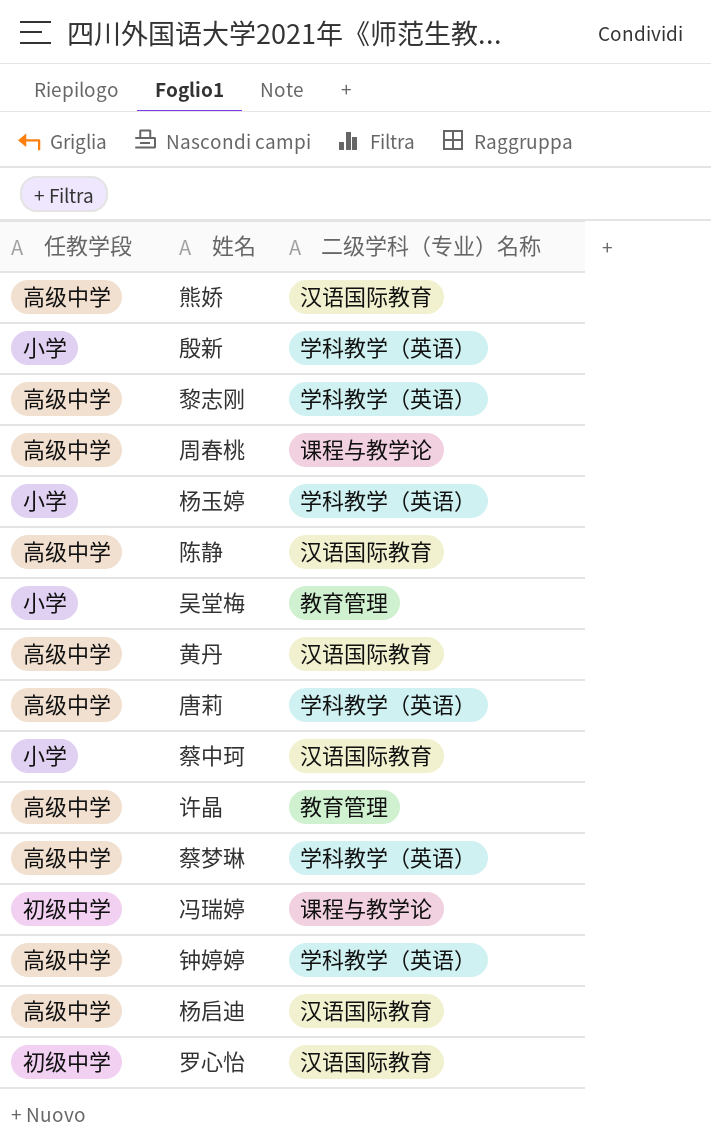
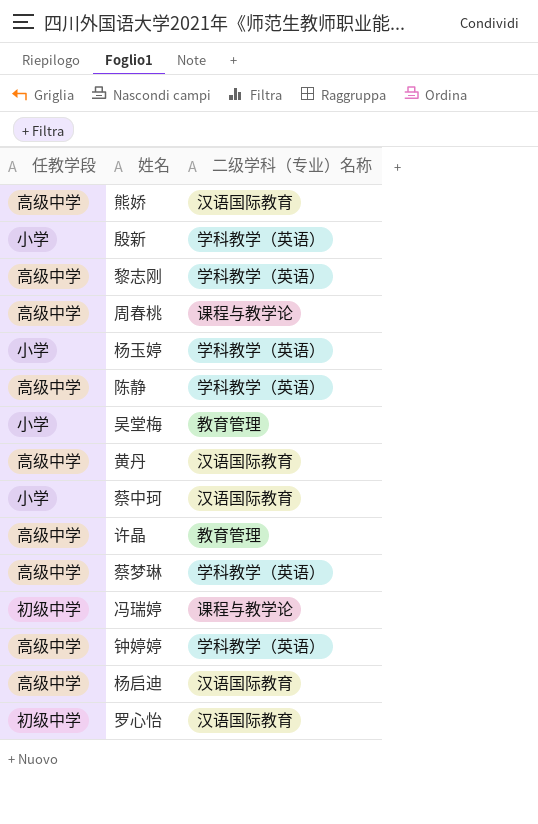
row 唐莉: 高级中学 | 学科教学（英语） -> none
陈静 | 二级学科（专业）名称: 汉语国际教育 -> 学科教学（英语）

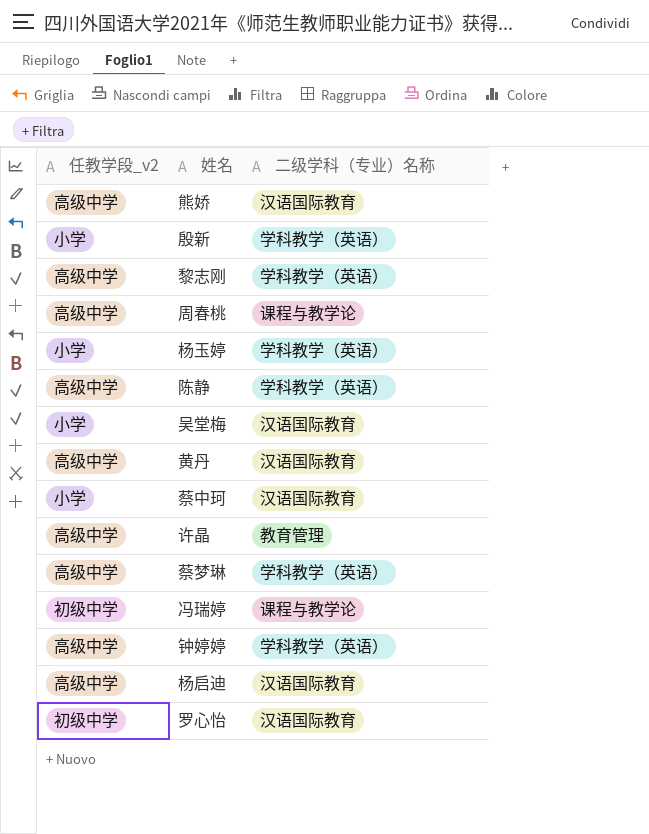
column name: 任教学段 -> 任教学段_v2
吴堂梅 | 二级学科（专业）名称: 教育管理 -> 汉语国际教育

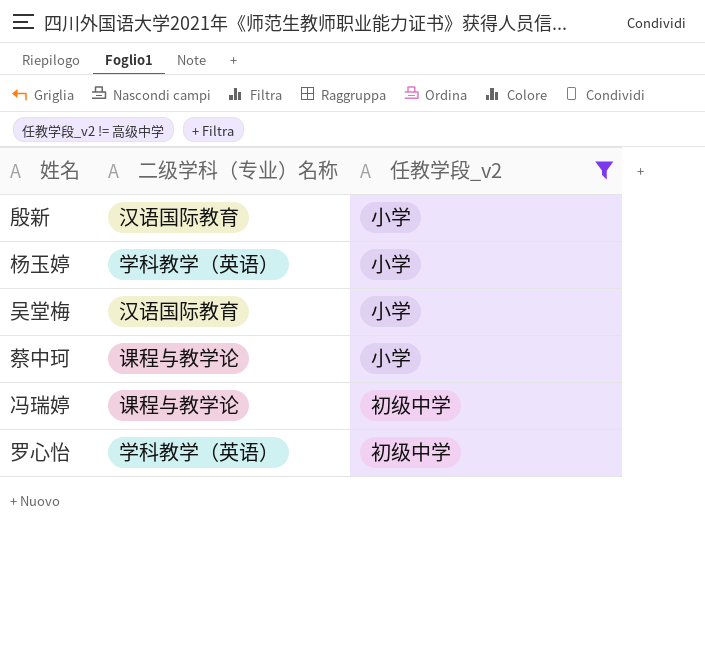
filter: none -> 任教学段_v2 != 高级中学
column 任教学段_v2 | position: 1 -> 3
殷新 | 二级学科（专业）名称: 学科教学（英语） -> 汉语国际教育
蔡中珂 | 二级学科（专业）名称: 汉语国际教育 -> 课程与教学论
罗心怡 | 二级学科（专业）名称: 汉语国际教育 -> 学科教学（英语）

